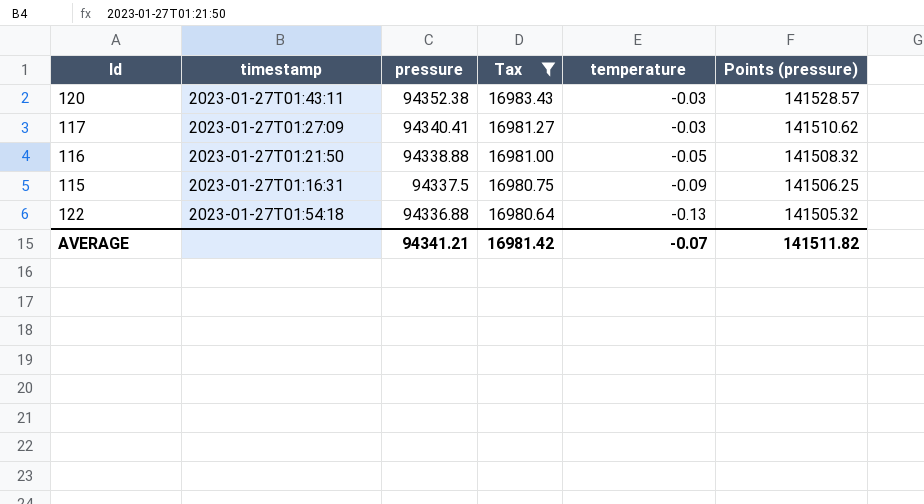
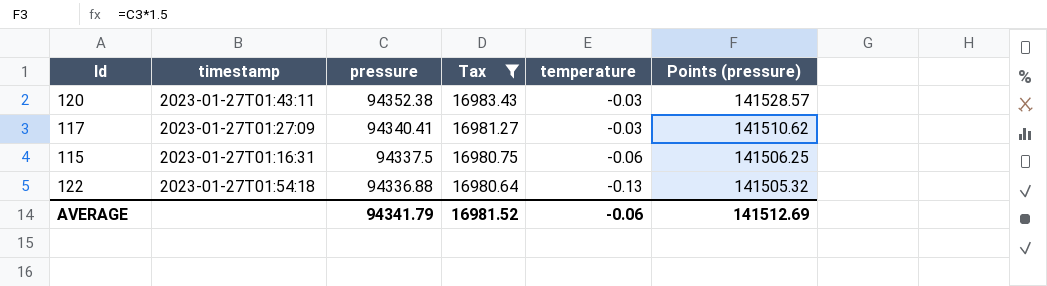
row 116: 2023-01-27T01:21:50 | 94338.88 | 16981.00 | -0.05 | 141508.32 -> none
115 | temperature: -0.09 -> -0.06
AVERAGE | pressure: 94341.21 -> 94341.79
AVERAGE | Tax: 16981.42 -> 16981.52
AVERAGE | temperature: -0.07 -> -0.06
AVERAGE | Points (pressure): 141511.82 -> 141512.69

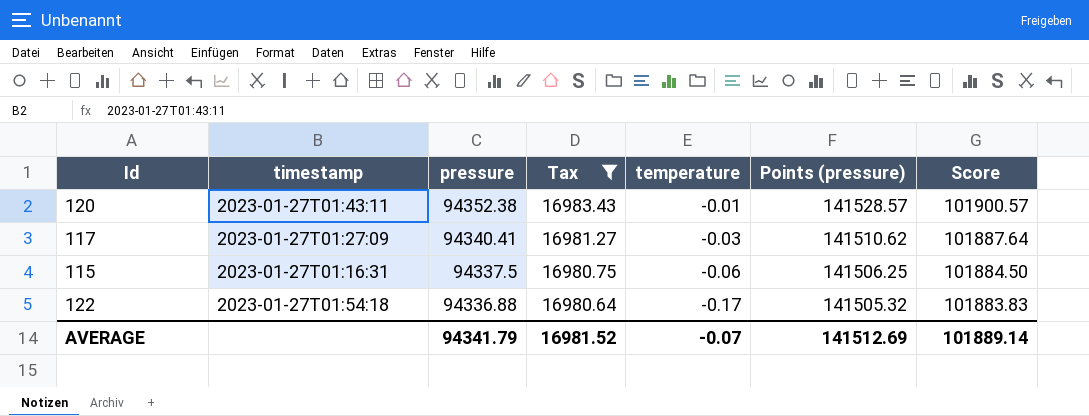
column Score | formula: none -> [pressure] * 1.08
120 | temperature: -0.03 -> -0.01
122 | temperature: -0.13 -> -0.17
AVERAGE | temperature: -0.06 -> -0.07

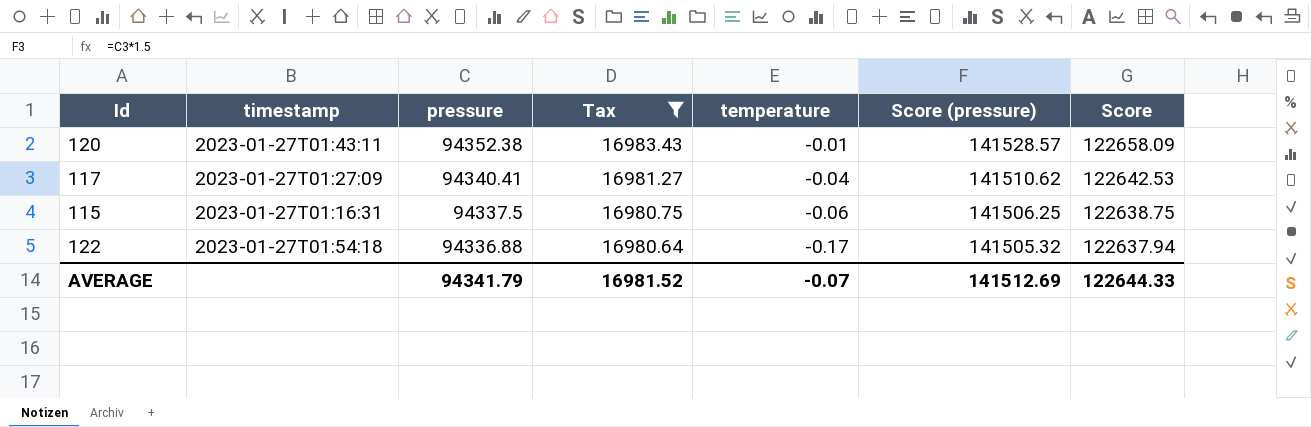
column name: Points (pressure) -> Score (pressure)
column Score | formula: [pressure] * 1.08 -> [pressure] * 1.3
117 | temperature: -0.03 -> -0.04
AVERAGE | Score: 101889.14 -> 122644.33

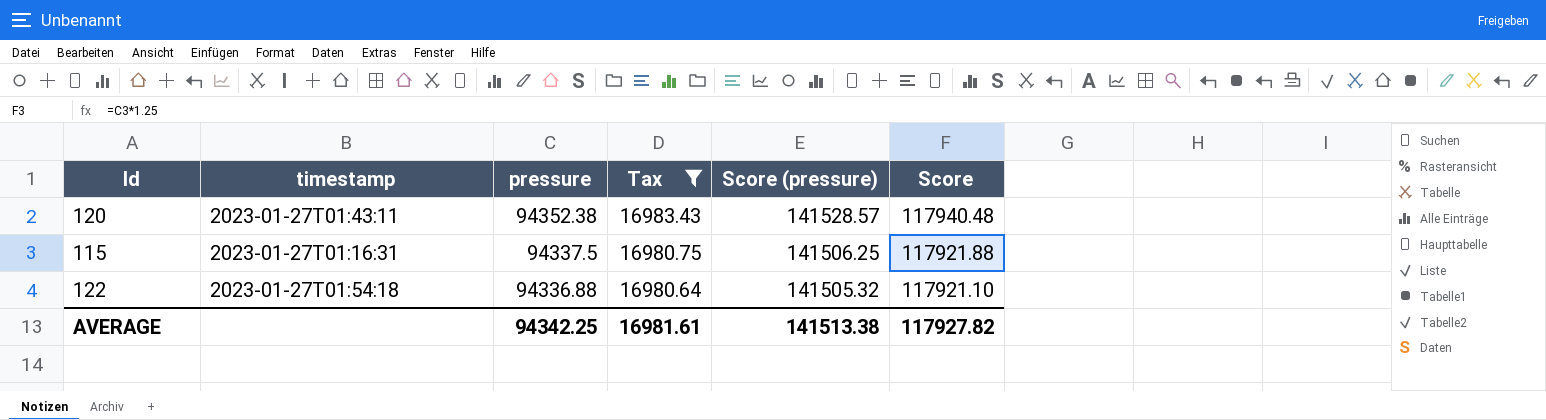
column temperature | position: 5 -> none
column Score | formula: [pressure] * 1.3 -> [pressure] * 1.25
row 117: 2023-01-27T01:27:09 | 94340.41 | 16981.27 | -0.04 | 141510.62 | 122642.53 -> none
AVERAGE | pressure: 94341.79 -> 94342.25
AVERAGE | Tax: 16981.52 -> 16981.61
AVERAGE | Score (pressure): 141512.69 -> 141513.38
AVERAGE | Score: 122644.33 -> 117927.82

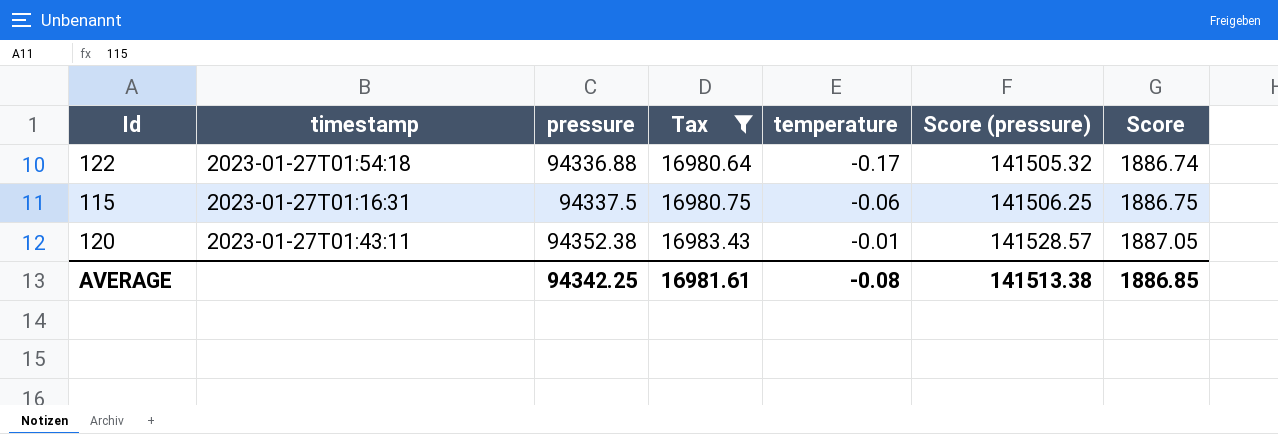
row order: pressure descending -> pressure ascending
column temperature | position: none -> 5
column Score | formula: [pressure] * 1.25 -> [pressure] * 0.02
AVERAGE | Score: 117927.82 -> 1886.85

